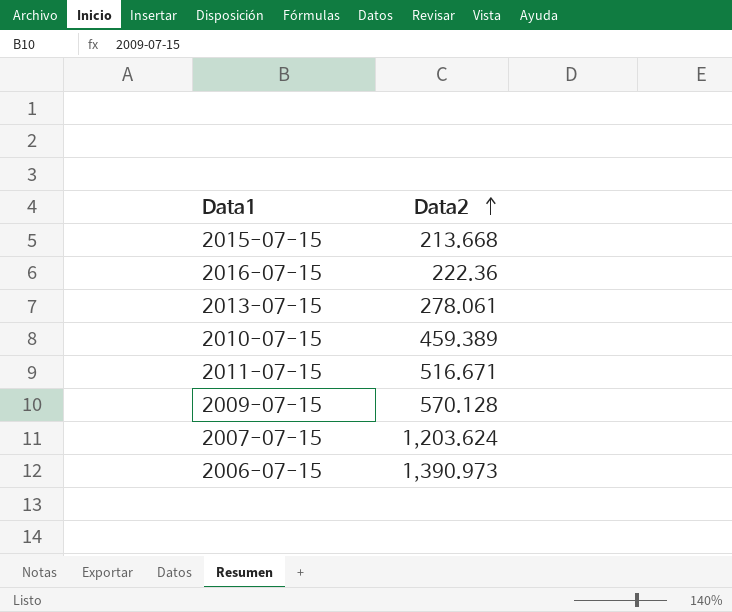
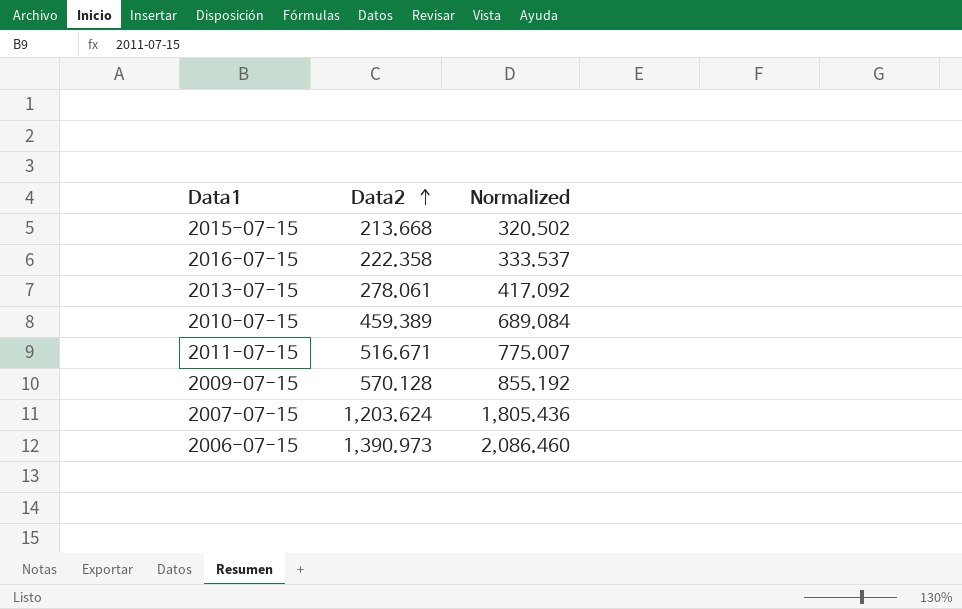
column Normalized | formula: none -> [Data2] * 1.5
2016-07-15 | Data2: 222.36 -> 222.358

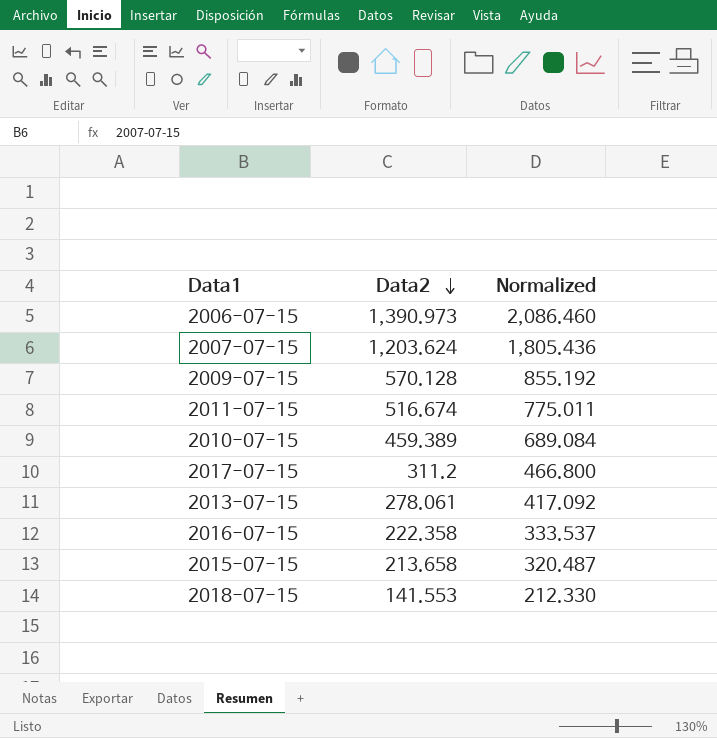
row order: Data2 ascending -> Data2 descending
2011-07-15 | Data2: 516.671 -> 516.674
2011-07-15 | Normalized: 775.007 -> 775.011
row 2017-07-15: none -> 311.2 | 466.800
2015-07-15 | Data2: 213.668 -> 213.658
2015-07-15 | Normalized: 320.502 -> 320.487
row 2018-07-15: none -> 141.553 | 212.330

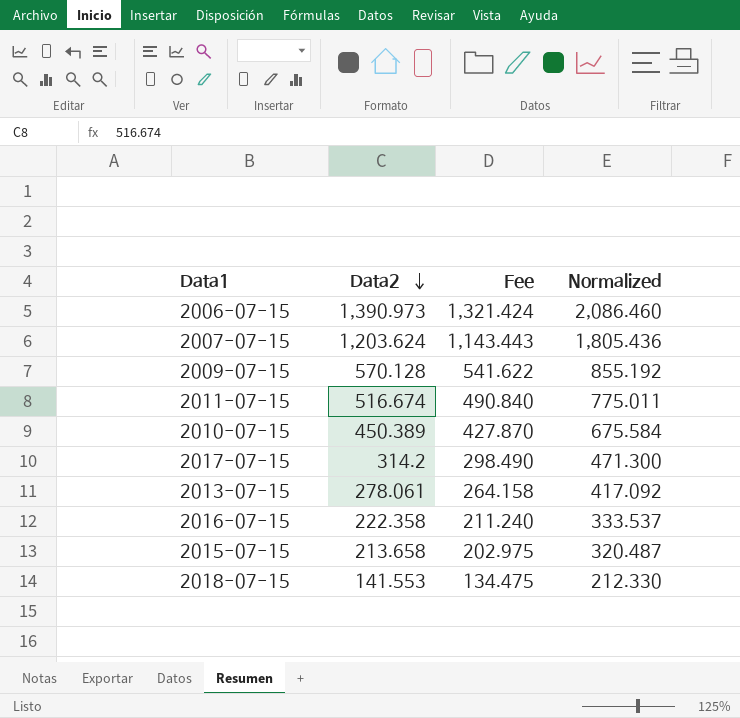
column Fee | formula: none -> [Data2] * 0.95
2010-07-15 | Data2: 459.389 -> 450.389
2010-07-15 | Normalized: 689.084 -> 675.584
2017-07-15 | Data2: 311.2 -> 314.2
2017-07-15 | Normalized: 466.800 -> 471.300

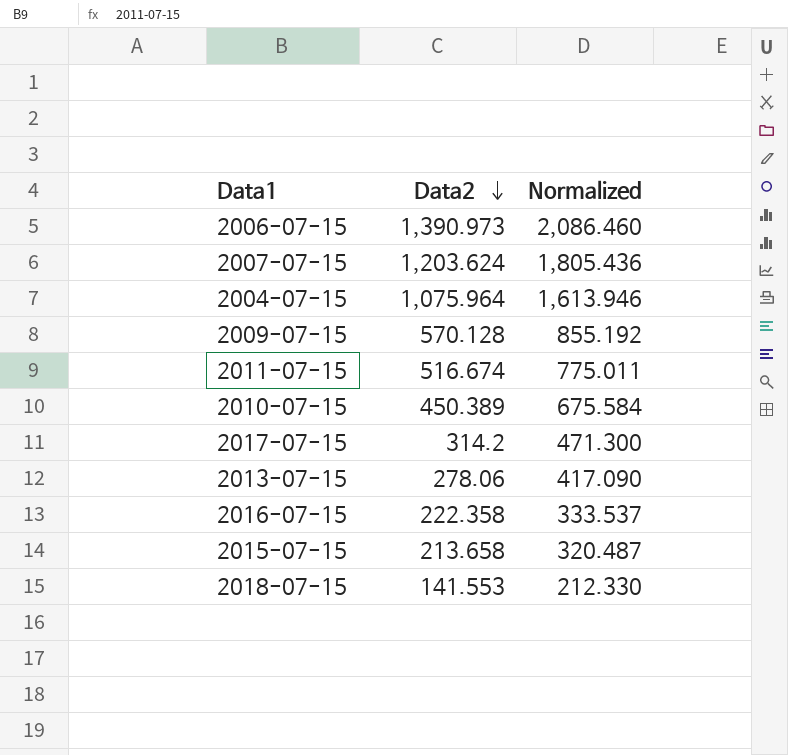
column Fee | formula: [Data2] * 0.95 -> none
row 2004-07-15: none -> 1,075.964 | 1,613.946
2013-07-15 | Data2: 278.061 -> 278.06
2013-07-15 | Normalized: 417.092 -> 417.090

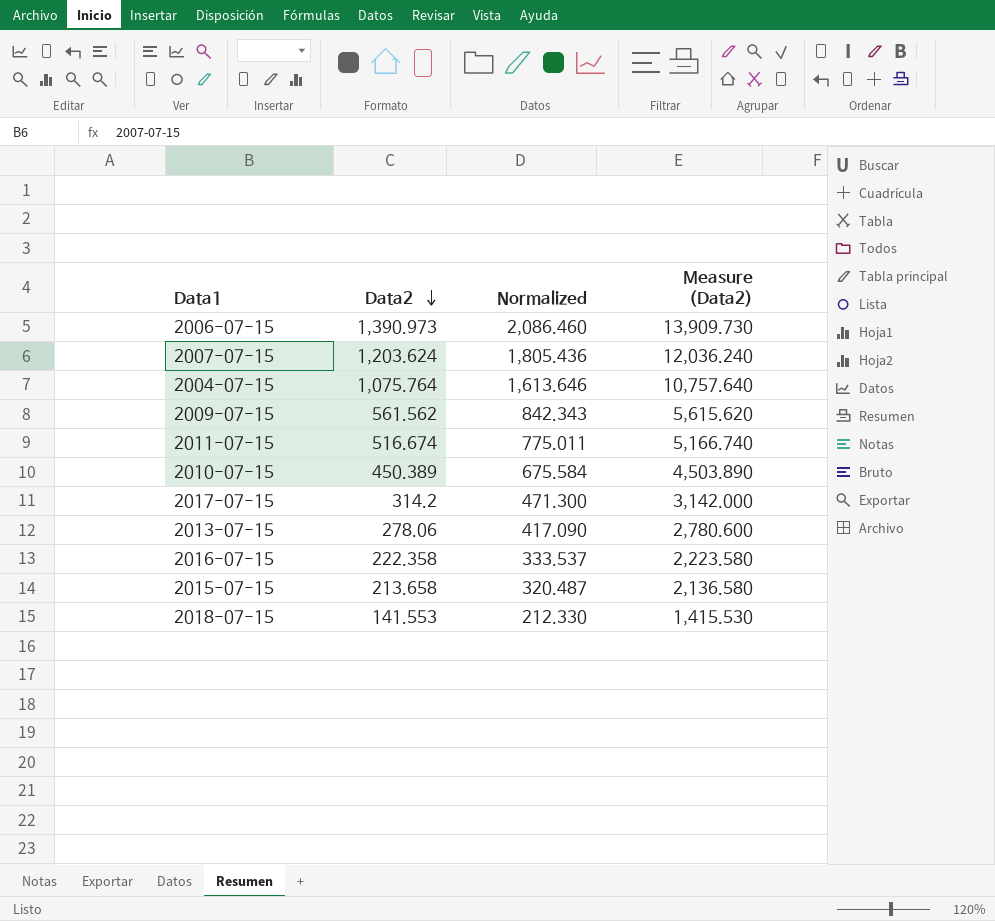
column Measure (Data2) | formula: none -> [Data2] * 10
2004-07-15 | Data2: 1,075.964 -> 1,075.764
2004-07-15 | Normalized: 1,613.946 -> 1,613.646
2009-07-15 | Data2: 570.128 -> 561.562
2009-07-15 | Normalized: 855.192 -> 842.343

